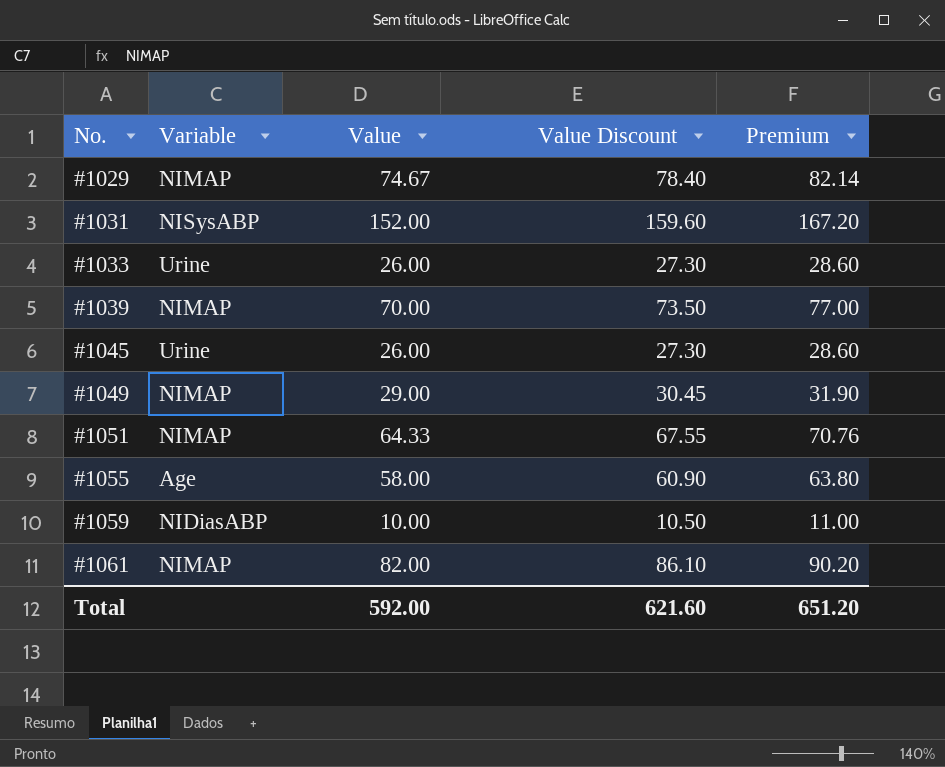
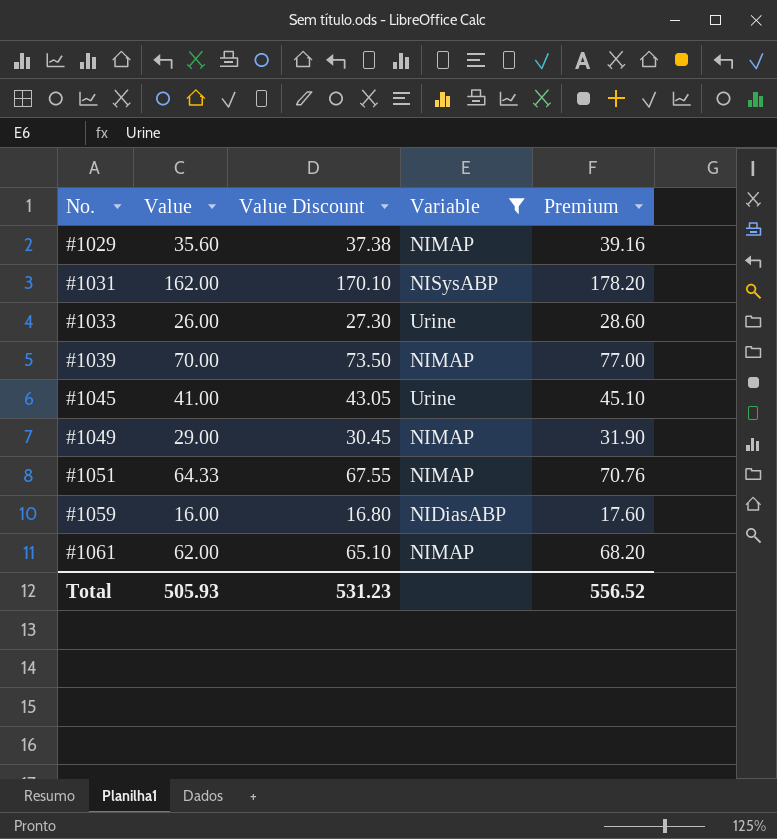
filter: none -> Variable != Age
column Variable | position: 2 -> 4
#1029 | Value: 74.67 -> 35.60
#1029 | Value Discount: 78.40 -> 37.38
#1029 | Premium: 82.14 -> 39.16
#1031 | Value: 152.00 -> 162.00
#1031 | Value Discount: 159.60 -> 170.10
#1031 | Premium: 167.20 -> 178.20
#1045 | Value: 26.00 -> 41.00
#1045 | Value Discount: 27.30 -> 43.05
#1045 | Premium: 28.60 -> 45.10
#1059 | Value: 10.00 -> 16.00
#1059 | Value Discount: 10.50 -> 16.80
#1059 | Premium: 11.00 -> 17.60
#1061 | Value: 82.00 -> 62.00
#1061 | Value Discount: 86.10 -> 65.10
#1061 | Premium: 90.20 -> 68.20
Total | Value: 592.00 -> 505.93
Total | Value Discount: 621.60 -> 531.23
Total | Premium: 651.20 -> 556.52

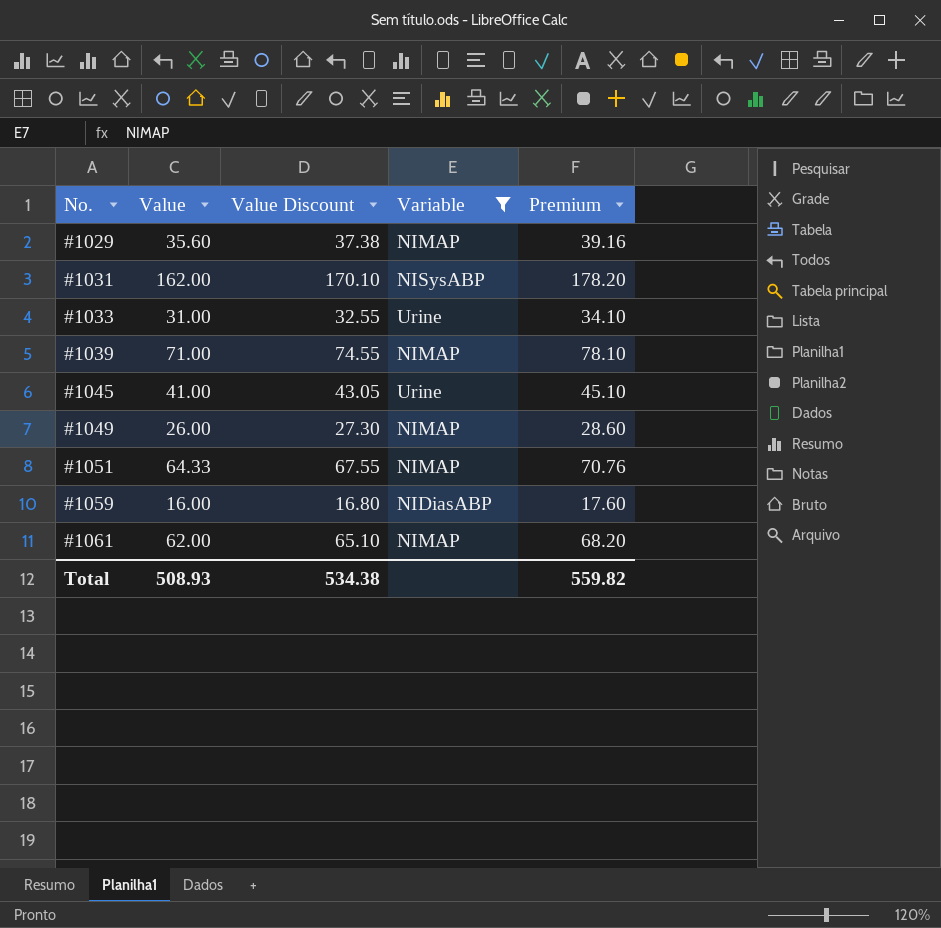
#1033 | Value: 26.00 -> 31.00
#1033 | Value Discount: 27.30 -> 32.55
#1033 | Premium: 28.60 -> 34.10
#1039 | Value: 70.00 -> 71.00
#1039 | Value Discount: 73.50 -> 74.55
#1039 | Premium: 77.00 -> 78.10
#1049 | Value: 29.00 -> 26.00
#1049 | Value Discount: 30.45 -> 27.30
#1049 | Premium: 31.90 -> 28.60
Total | Value: 505.93 -> 508.93
Total | Value Discount: 531.23 -> 534.38
Total | Premium: 556.52 -> 559.82

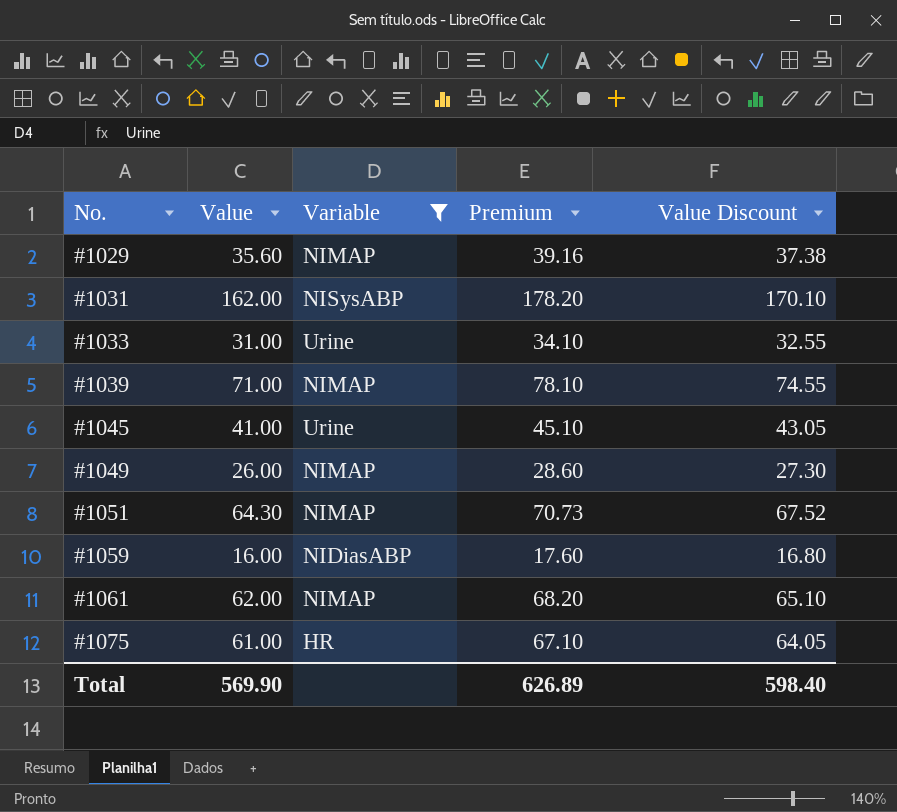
column Value Discount | position: 3 -> 5
#1051 | Value: 64.33 -> 64.30
#1051 | Premium: 70.76 -> 70.73
#1051 | Value Discount: 67.55 -> 67.52
row #1075: none -> 61.00 | HR | 67.10 | 64.05
Total | Value: 508.93 -> 569.90
Total | Premium: 559.82 -> 626.89
Total | Value Discount: 534.38 -> 598.40

